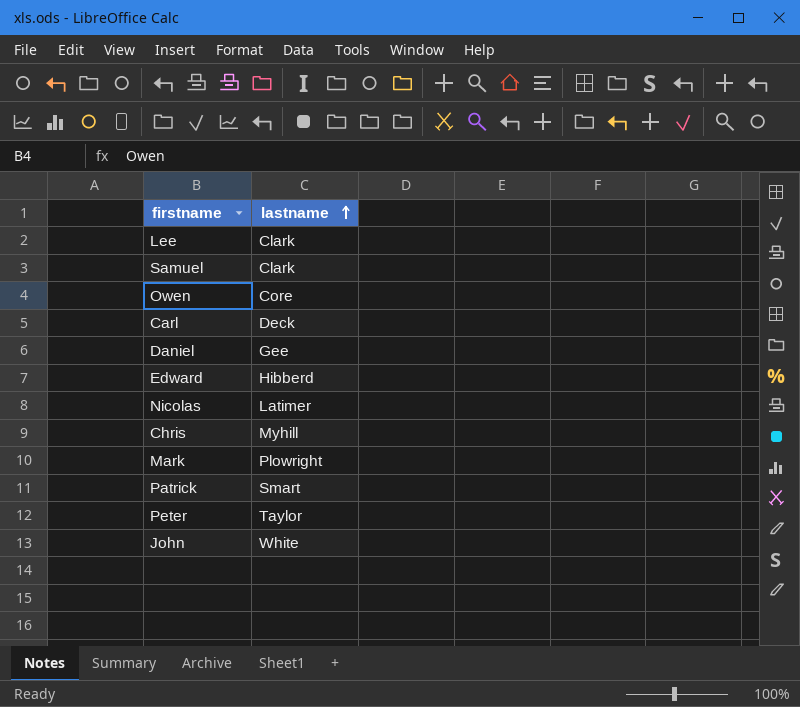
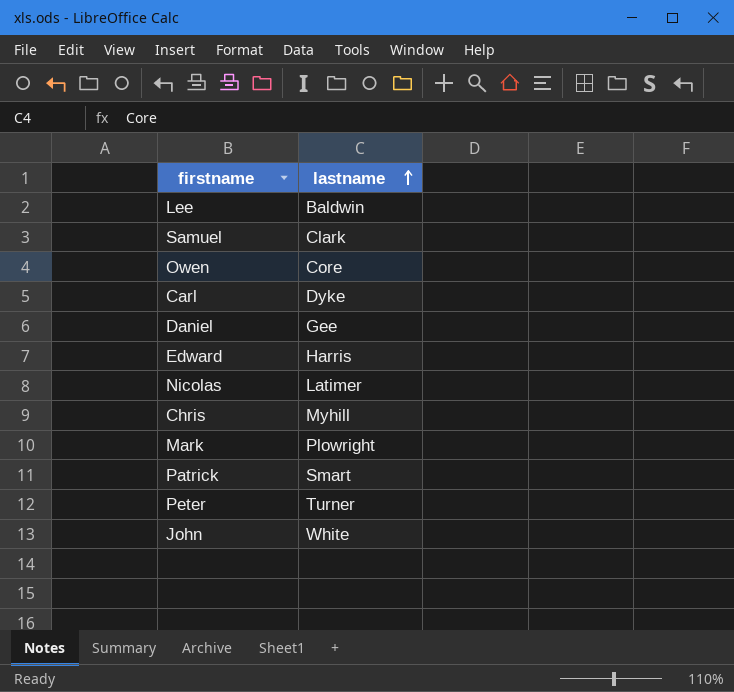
Lee | lastname: Clark -> Baldwin
Carl | lastname: Deck -> Dyke
Edward | lastname: Hibberd -> Harris
Peter | lastname: Taylor -> Turner

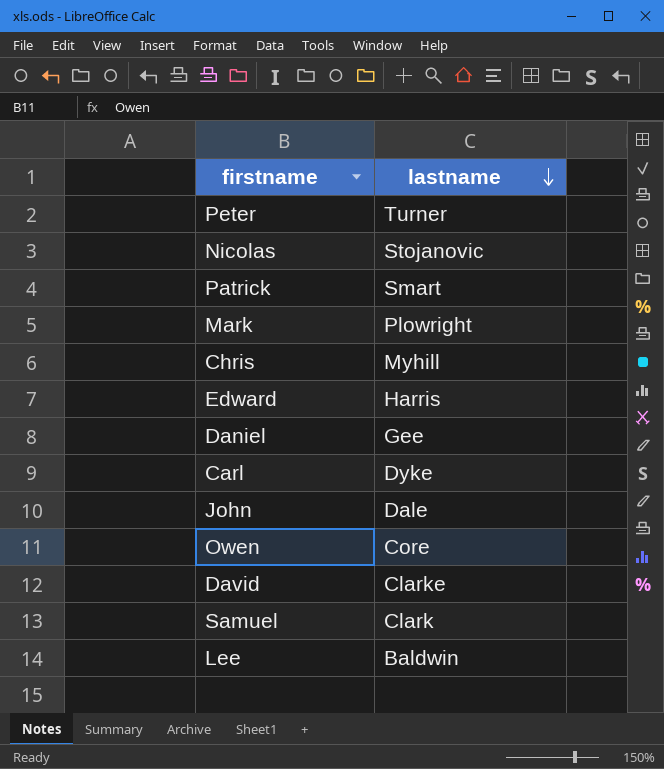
row order: lastname ascending -> lastname descending
Nicolas | lastname: Latimer -> Stojanovic
John | lastname: White -> Dale
row David: none -> Clarke

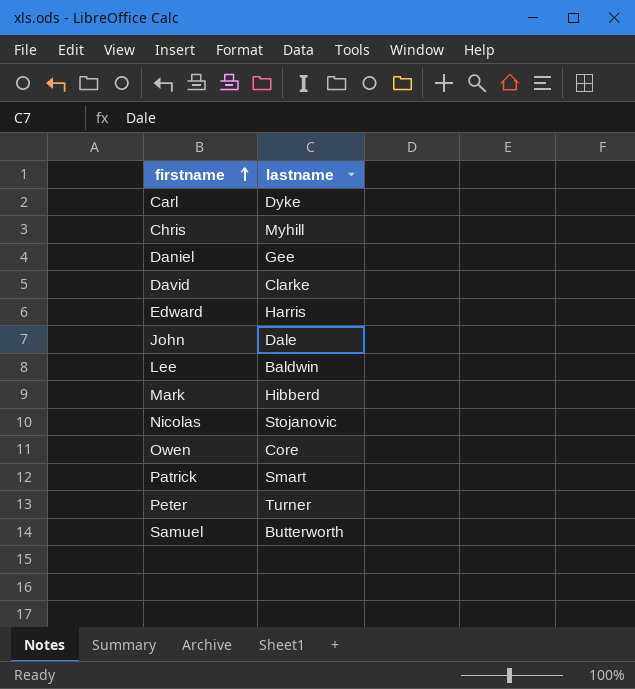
row order: lastname descending -> firstname ascending
Mark | lastname: Plowright -> Hibberd
Samuel | lastname: Clark -> Butterworth

